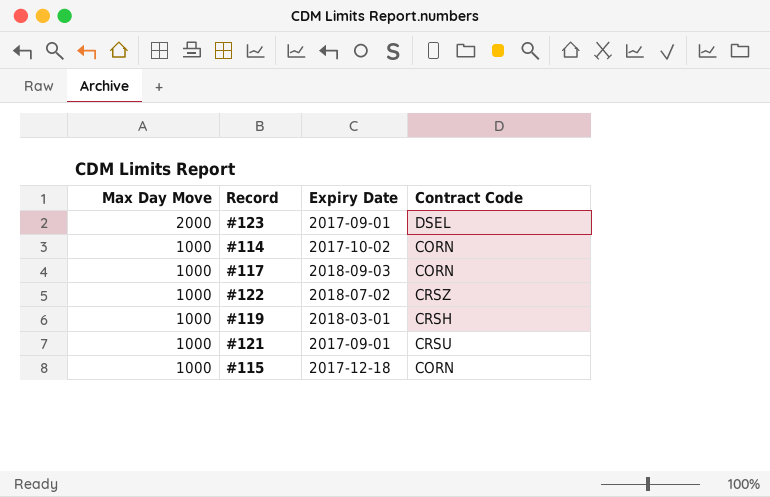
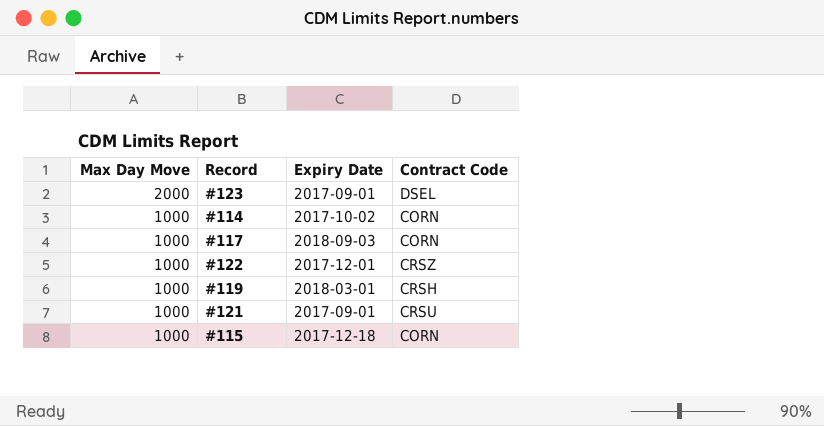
#122 | Expiry Date: 2018-07-02 -> 2017-12-01

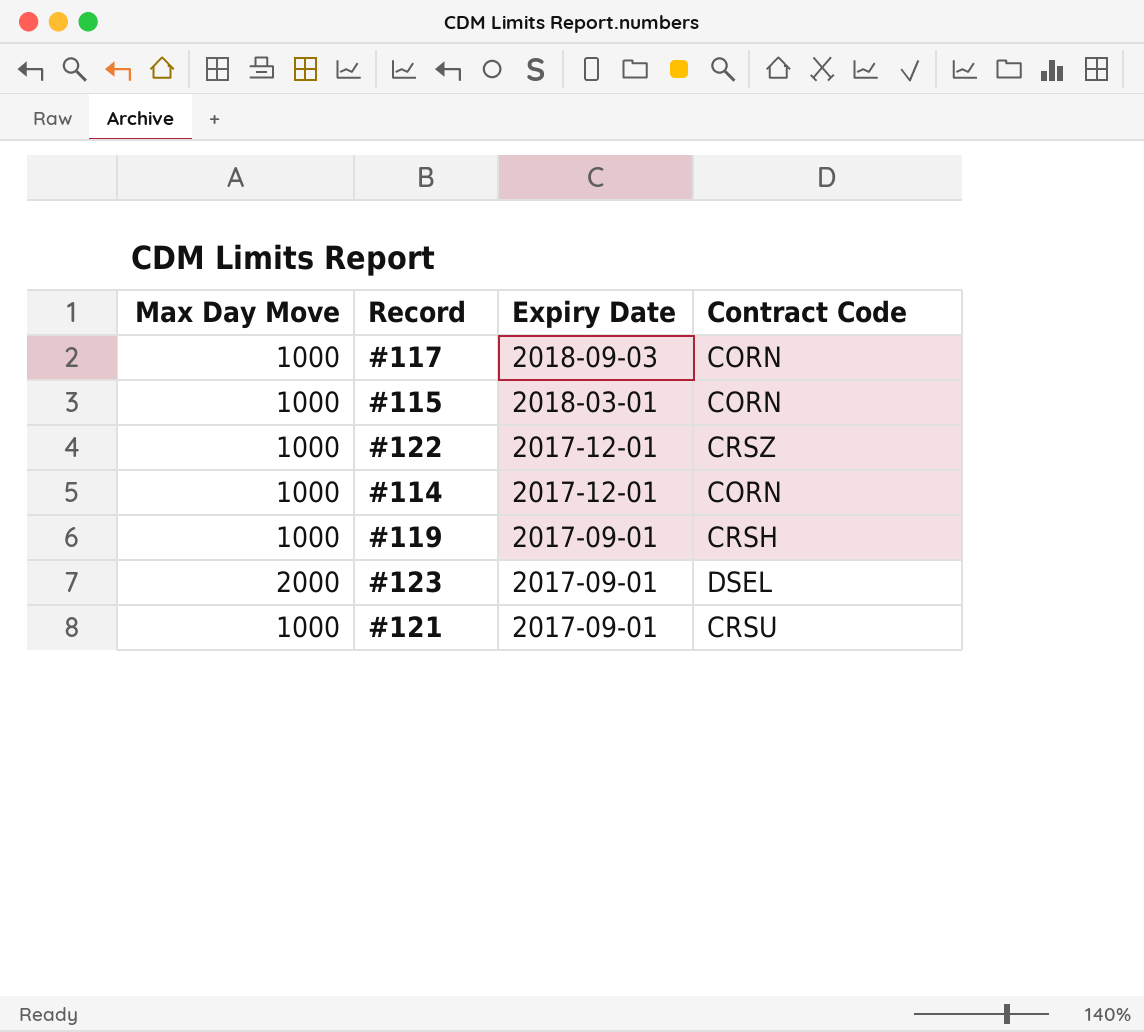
row order: Max Day Move descending -> Expiry Date descending
#115 | Expiry Date: 2017-12-18 -> 2018-03-01
#114 | Expiry Date: 2017-10-02 -> 2017-12-01
#119 | Expiry Date: 2018-03-01 -> 2017-09-01

